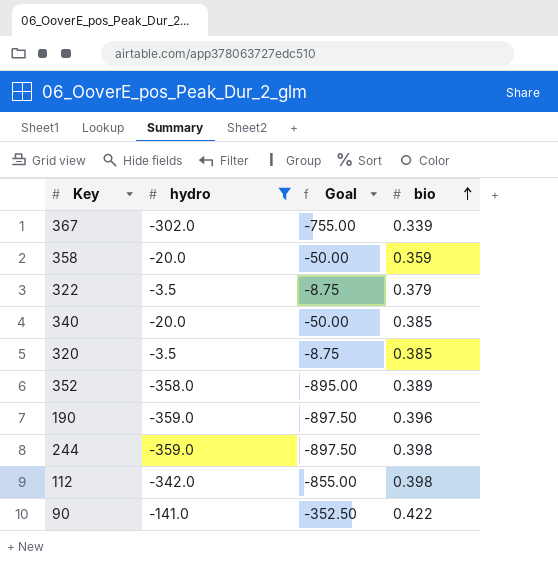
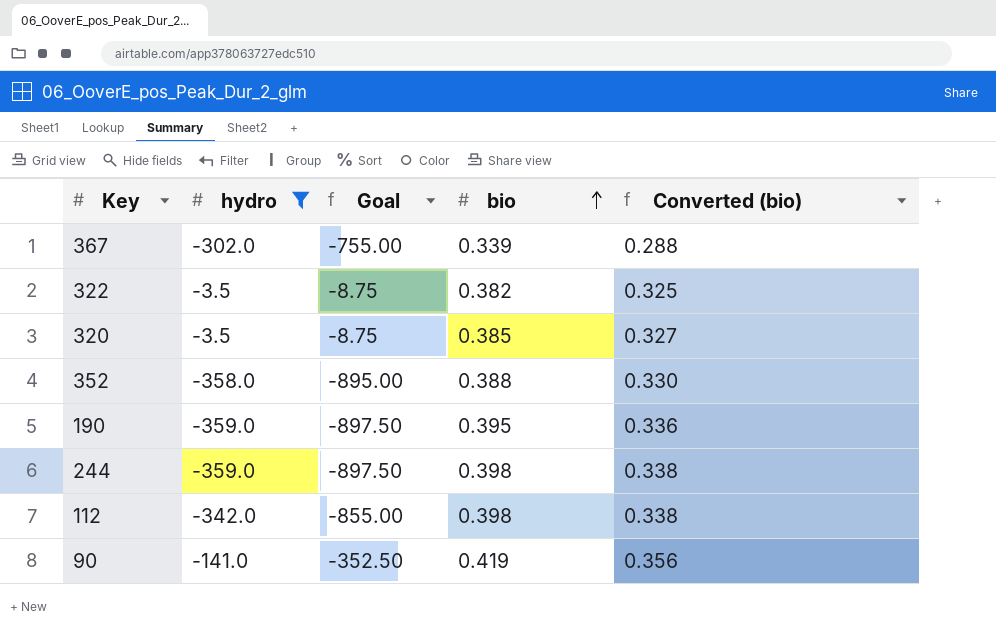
column Converted (bio) | formula: none -> [bio] * 0.85
row 358: -20.0 | -50.00 | 0.359 -> none
row 340: -20.0 | -50.00 | 0.385 -> none
322 | bio: 0.379 -> 0.382
352 | bio: 0.389 -> 0.388
190 | bio: 0.396 -> 0.395
90 | bio: 0.422 -> 0.419

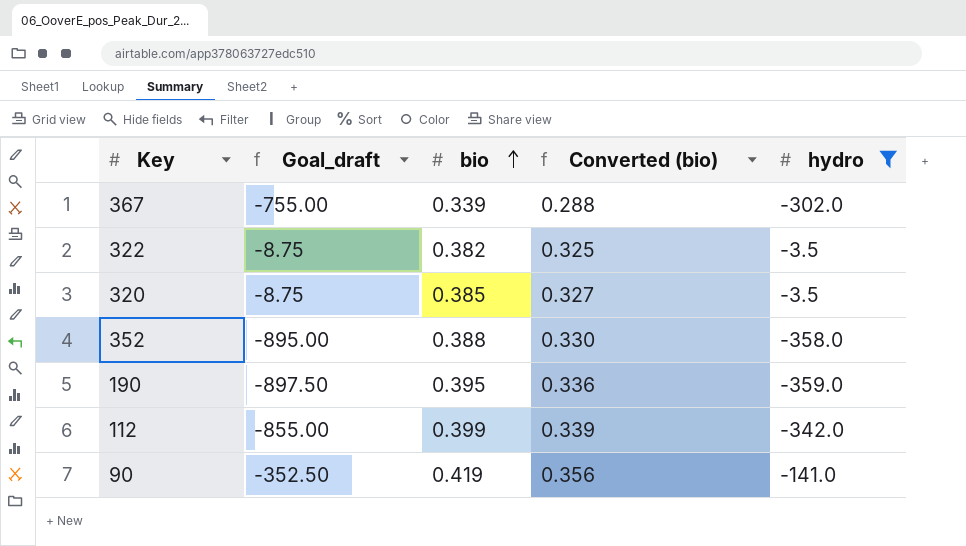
column name: Goal -> Goal_draft
column hydro | position: 2 -> 5
row 244: -359.0 | -897.50 | 0.398 | 0.338 -> none
112 | bio: 0.398 -> 0.399
112 | Converted (bio): 0.338 -> 0.339

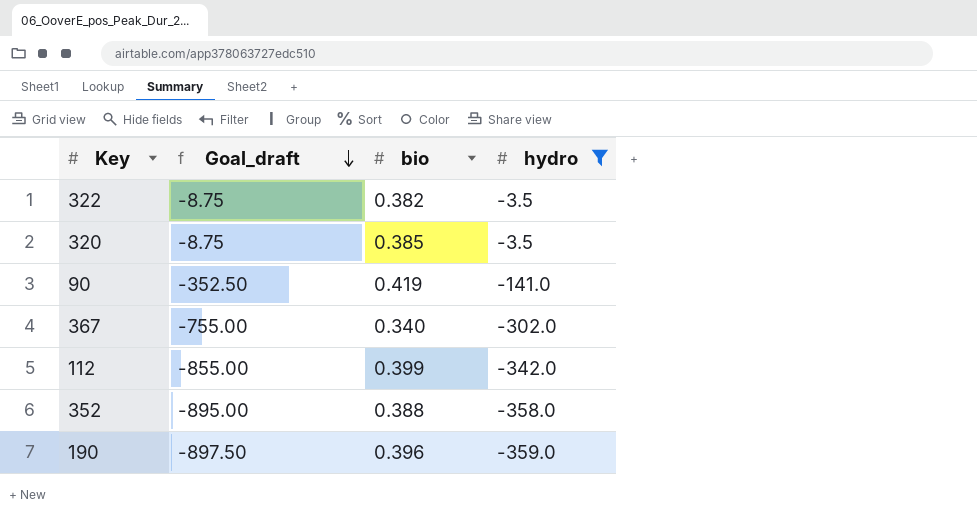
row order: bio ascending -> Goal_draft descending
column Converted (bio) | formula: [bio] * 0.85 -> none
367 | bio: 0.339 -> 0.340
190 | bio: 0.395 -> 0.396

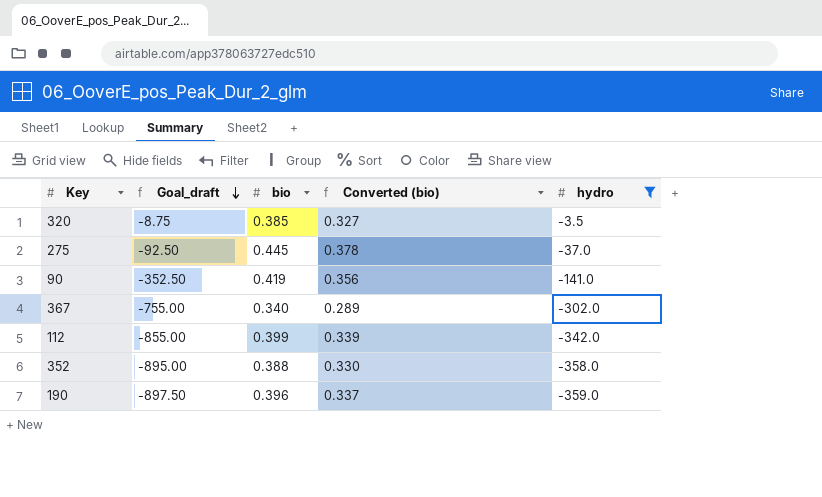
column Converted (bio) | formula: none -> [bio] * 0.85
row 322: -8.75 | 0.382 | -3.5 -> none
row 275: none -> -92.50 | 0.445 | 0.378 | -37.0

